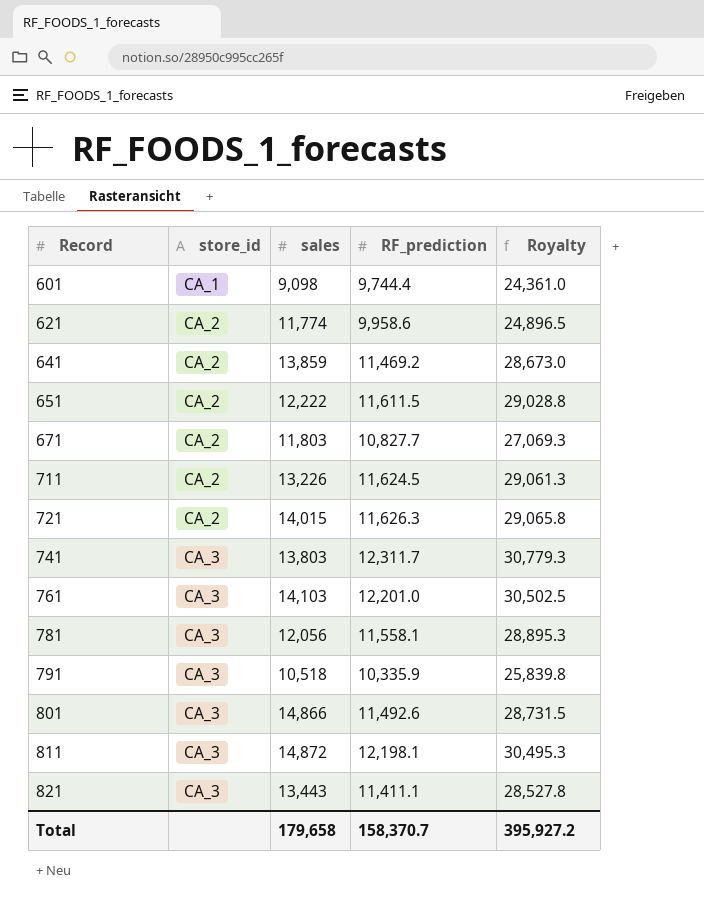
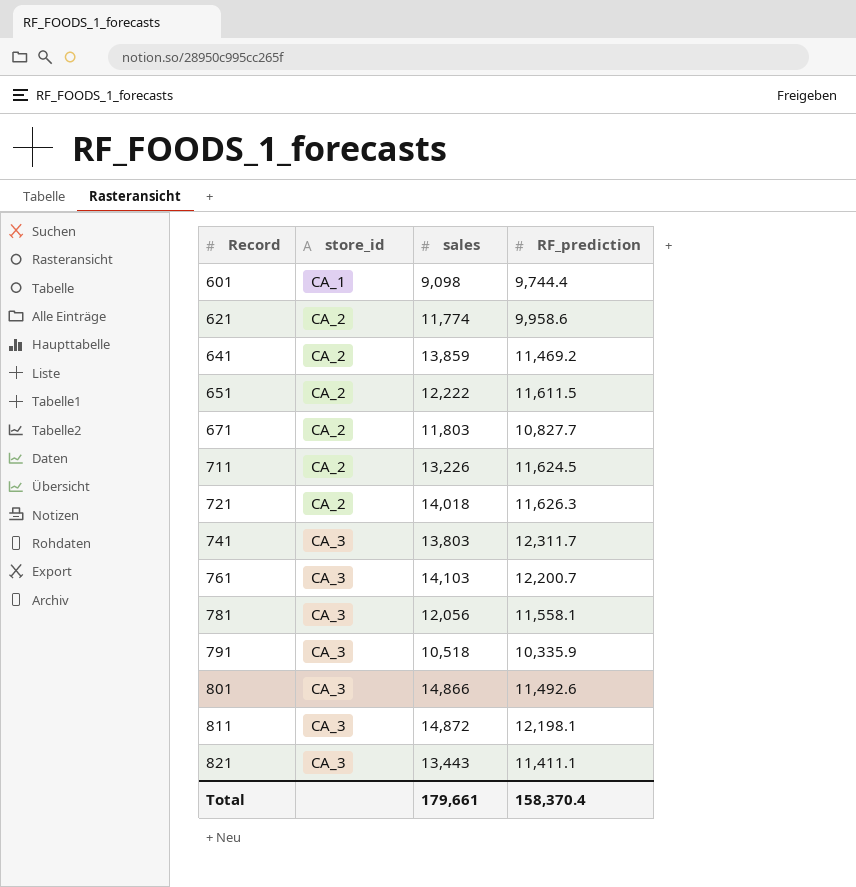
column Royalty | formula: [RF_prediction] * 2.5 -> none
721 | sales: 14,015 -> 14,018
761 | RF_prediction: 12,201.0 -> 12,200.7
Total | sales: 179,658 -> 179,661
Total | RF_prediction: 158,370.7 -> 158,370.4

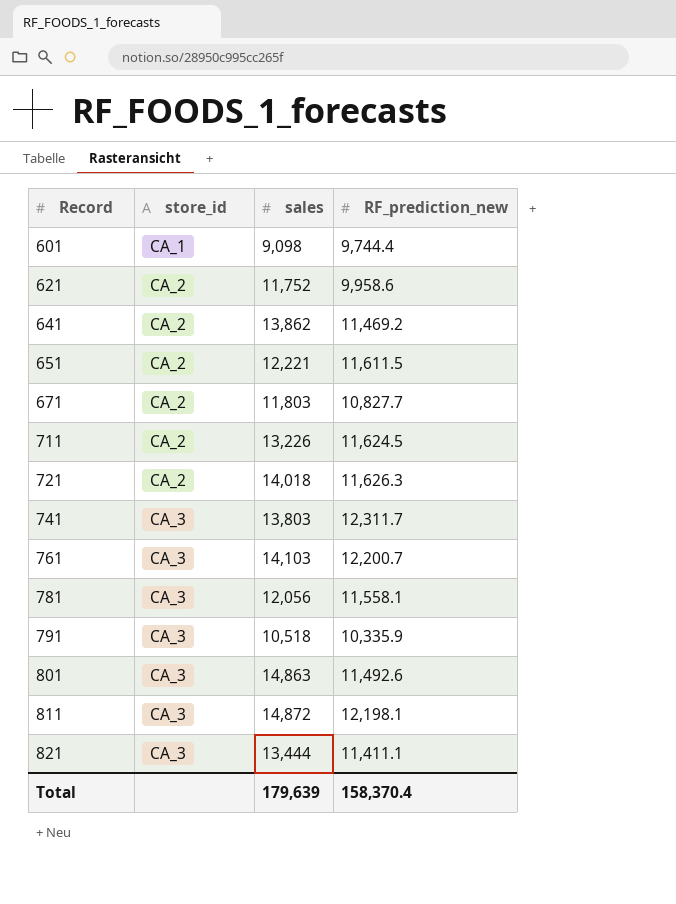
column name: RF_prediction -> RF_prediction_new
621 | sales: 11,774 -> 11,752
641 | sales: 13,859 -> 13,862
651 | sales: 12,222 -> 12,221
801 | sales: 14,866 -> 14,863
821 | sales: 13,443 -> 13,444
Total | sales: 179,661 -> 179,639

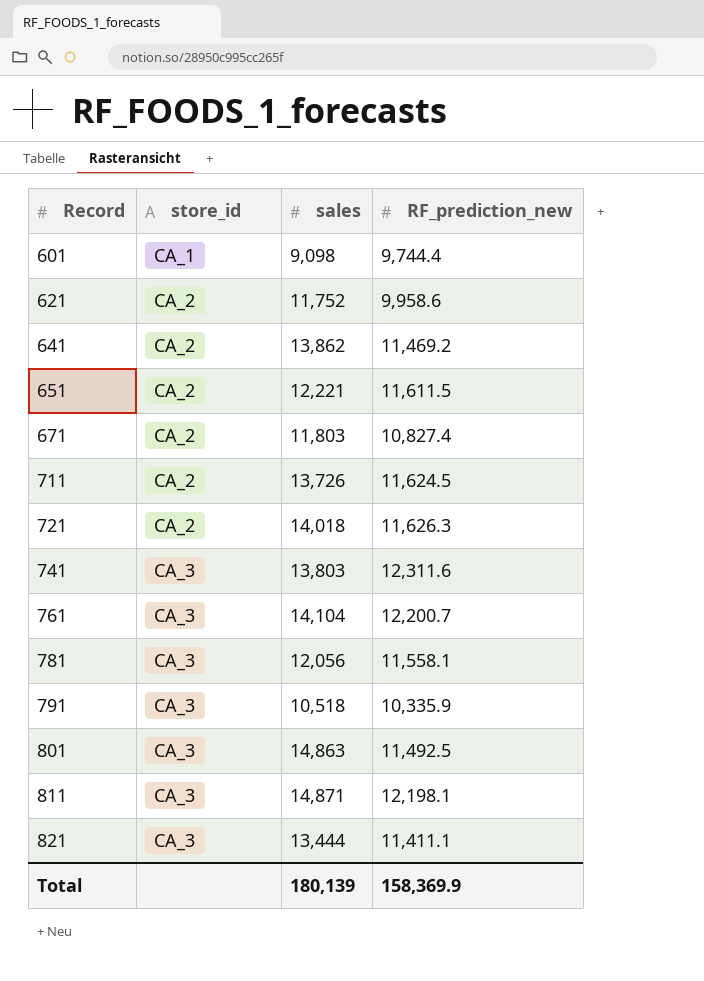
671 | RF_prediction_new: 10,827.7 -> 10,827.4
711 | sales: 13,226 -> 13,726
741 | RF_prediction_new: 12,311.7 -> 12,311.6
761 | sales: 14,103 -> 14,104
801 | RF_prediction_new: 11,492.6 -> 11,492.5
811 | sales: 14,872 -> 14,871
Total | sales: 179,639 -> 180,139
Total | RF_prediction_new: 158,370.4 -> 158,369.9

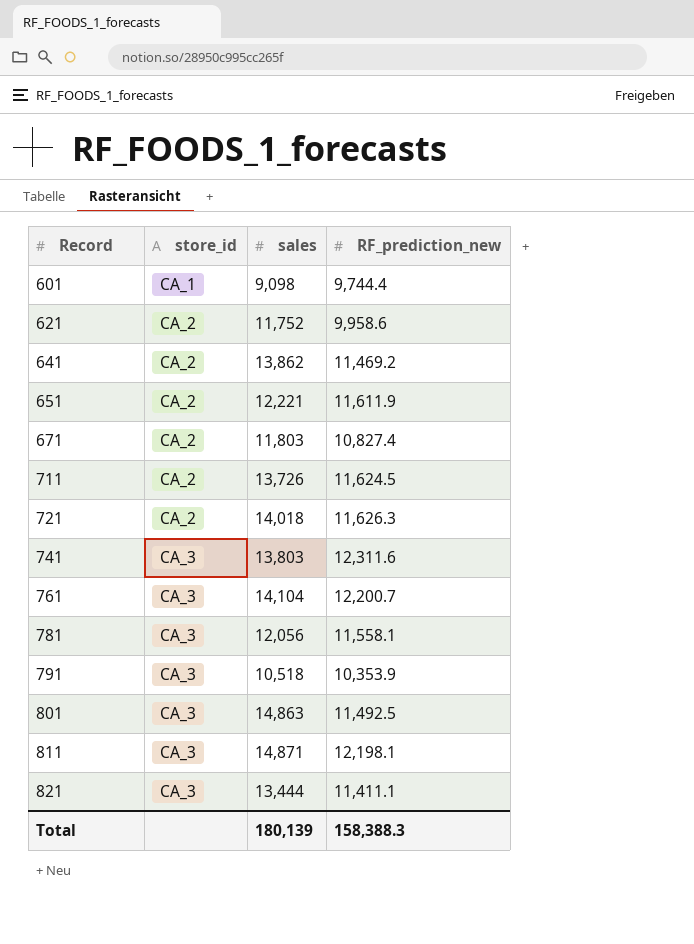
651 | RF_prediction_new: 11,611.5 -> 11,611.9
791 | RF_prediction_new: 10,335.9 -> 10,353.9
Total | RF_prediction_new: 158,369.9 -> 158,388.3

